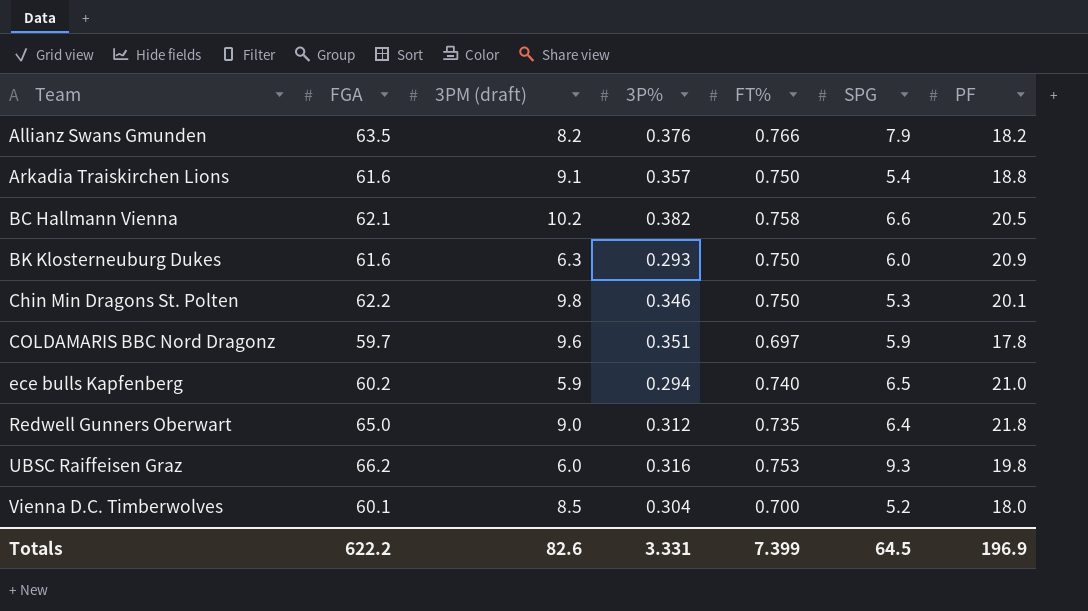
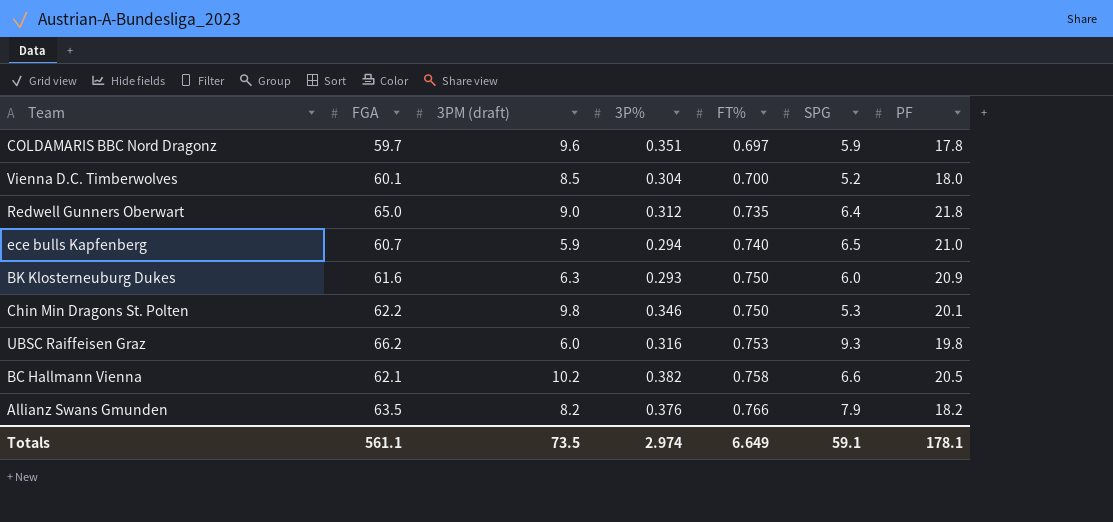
row order: Team ascending -> FT% ascending
row Arkadia Traiskirchen Lions: 61.6 | 9.1 | 0.357 | 0.750 | 5.4 | 18.8 -> none
ece bulls Kapfenberg | FGA: 60.2 -> 60.7
Totals | FGA: 622.2 -> 561.1
Totals | 3PM (draft): 82.6 -> 73.5
Totals | 3P%: 3.331 -> 2.974
Totals | FT%: 7.399 -> 6.649
Totals | SPG: 64.5 -> 59.1
Totals | PF: 196.9 -> 178.1

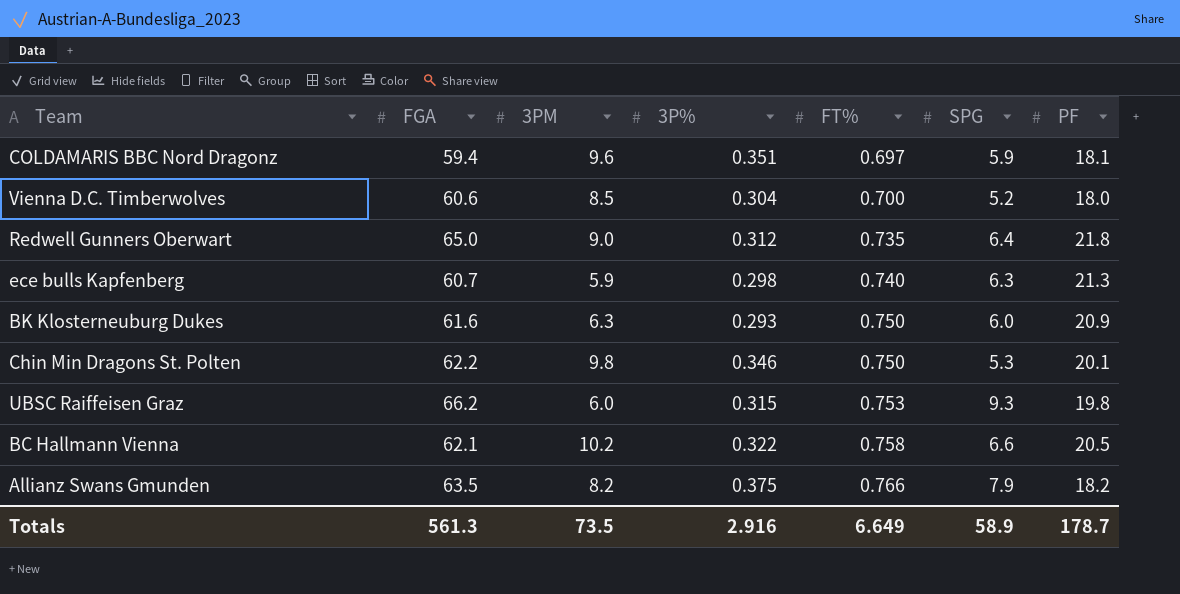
column name: 3PM (draft) -> 3PM
COLDAMARIS BBC Nord Dragonz | FGA: 59.7 -> 59.4
COLDAMARIS BBC Nord Dragonz | PF: 17.8 -> 18.1
Vienna D.C. Timberwolves | FGA: 60.1 -> 60.6
ece bulls Kapfenberg | 3P%: 0.294 -> 0.298
ece bulls Kapfenberg | SPG: 6.5 -> 6.3
ece bulls Kapfenberg | PF: 21.0 -> 21.3
UBSC Raiffeisen Graz | 3P%: 0.316 -> 0.315
BC Hallmann Vienna | 3P%: 0.382 -> 0.322
Allianz Swans Gmunden | 3P%: 0.376 -> 0.375
Totals | FGA: 561.1 -> 561.3
Totals | 3P%: 2.974 -> 2.916
Totals | SPG: 59.1 -> 58.9
Totals | PF: 178.1 -> 178.7

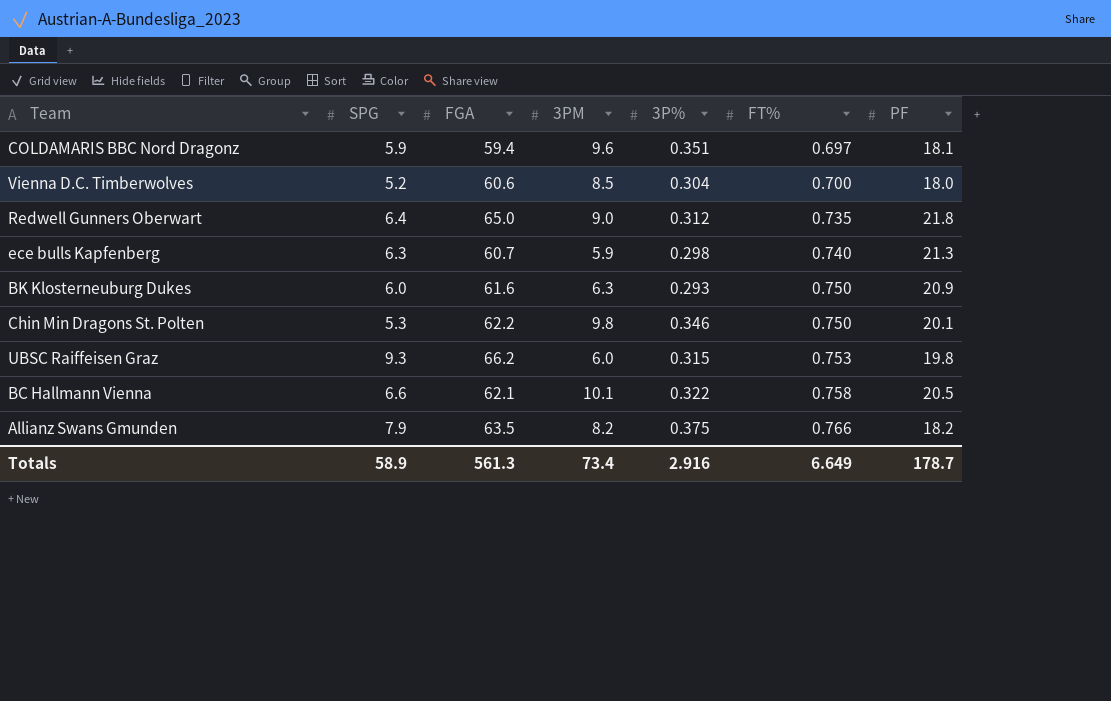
column SPG | position: 6 -> 2
BC Hallmann Vienna | 3PM: 10.2 -> 10.1
Totals | 3PM: 73.5 -> 73.4

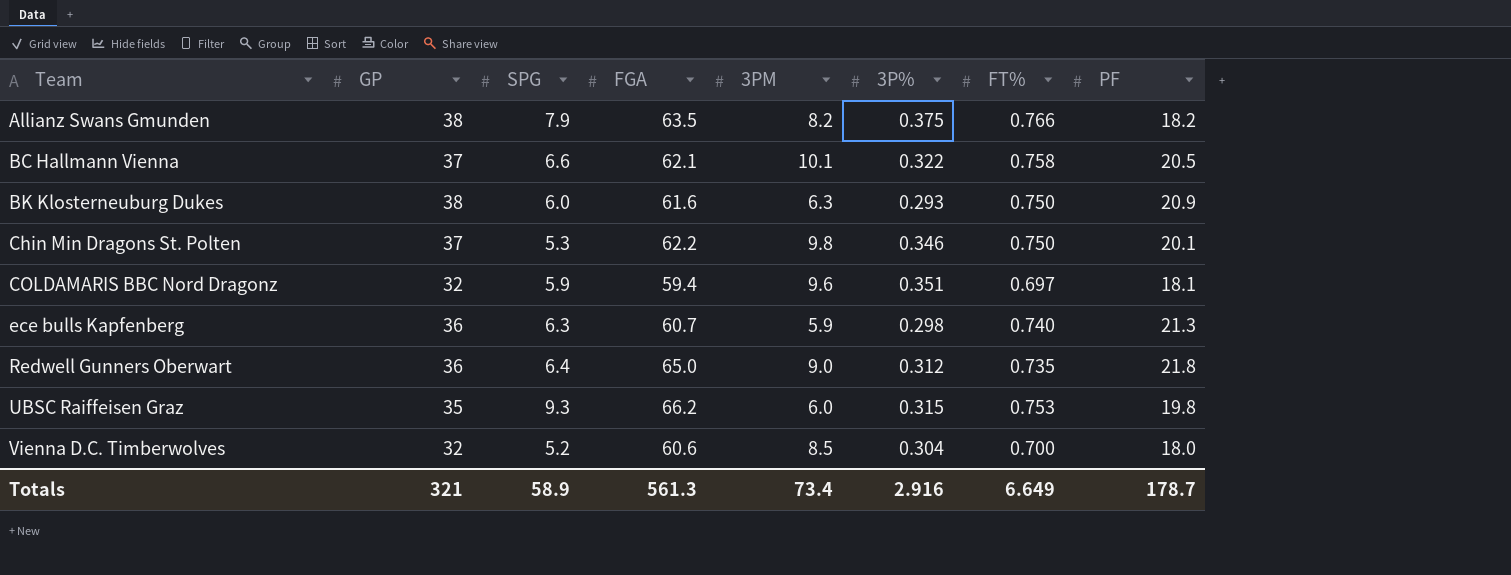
row order: FT% ascending -> Team ascending
column GP | position: none -> 2

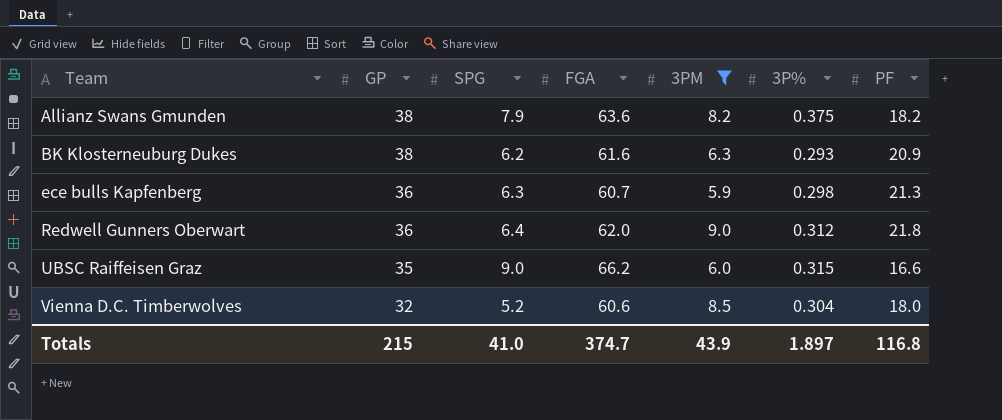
filter: none -> 3PM <= 9.0
column FT% | position: 7 -> none
Allianz Swans Gmunden | FGA: 63.5 -> 63.6
BK Klosterneuburg Dukes | SPG: 6.0 -> 6.2
Redwell Gunners Oberwart | FGA: 65.0 -> 62.0
UBSC Raiffeisen Graz | SPG: 9.3 -> 9.0
UBSC Raiffeisen Graz | PF: 19.8 -> 16.6
Totals | GP: 321 -> 215
Totals | SPG: 58.9 -> 41.0
Totals | FGA: 561.3 -> 374.7
Totals | 3PM: 73.4 -> 43.9
Totals | 3P%: 2.916 -> 1.897
Totals | PF: 178.7 -> 116.8

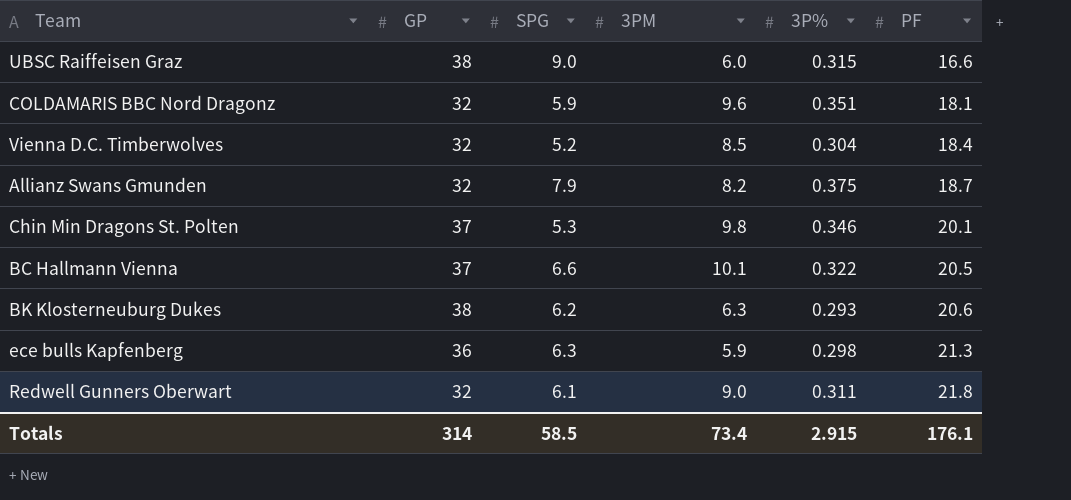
filter: 3PM <= 9.0 -> none
row order: Team ascending -> PF ascending
column FGA | position: 4 -> none
UBSC Raiffeisen Graz | GP: 35 -> 38
Vienna D.C. Timberwolves | PF: 18.0 -> 18.4
Allianz Swans Gmunden | GP: 38 -> 32
Allianz Swans Gmunden | PF: 18.2 -> 18.7
BK Klosterneuburg Dukes | PF: 20.9 -> 20.6
Redwell Gunners Oberwart | GP: 36 -> 32
Redwell Gunners Oberwart | SPG: 6.4 -> 6.1
Redwell Gunners Oberwart | 3P%: 0.312 -> 0.311
Totals | GP: 215 -> 314
Totals | SPG: 41.0 -> 58.5
Totals | 3PM: 43.9 -> 73.4
Totals | 3P%: 1.897 -> 2.915
Totals | PF: 116.8 -> 176.1

